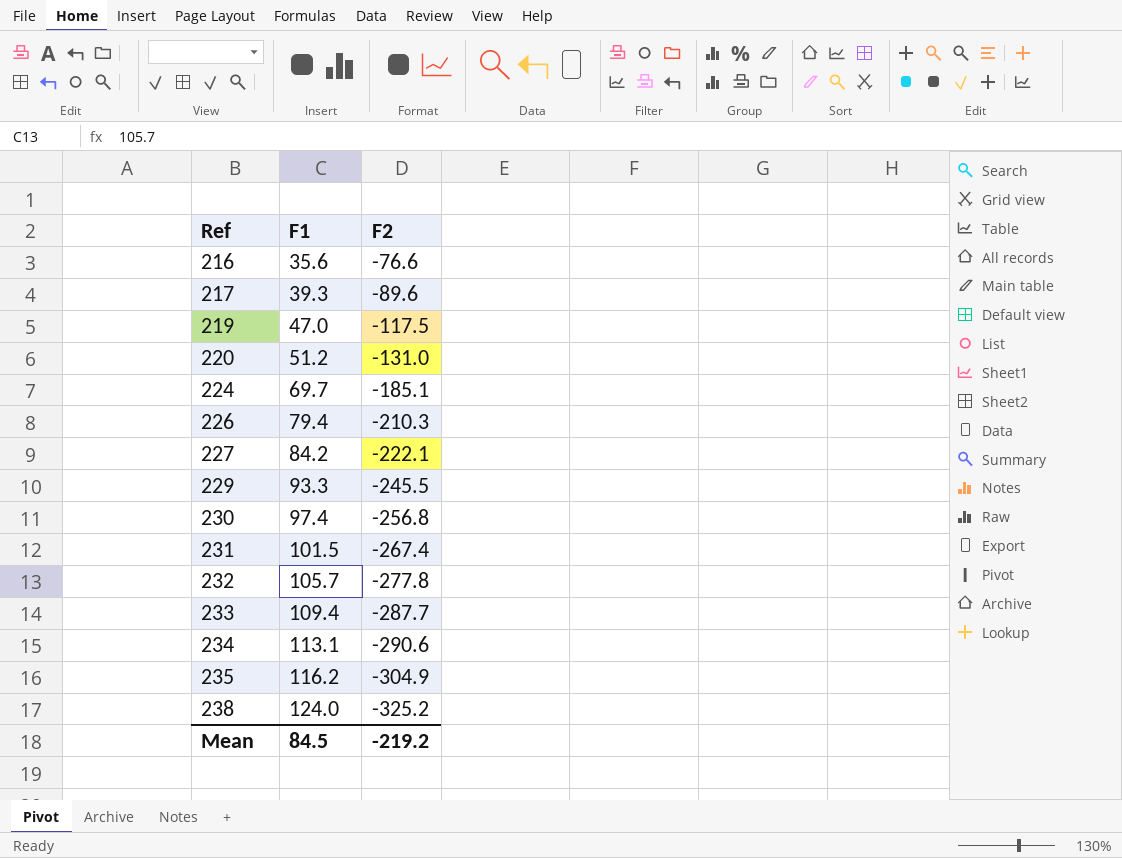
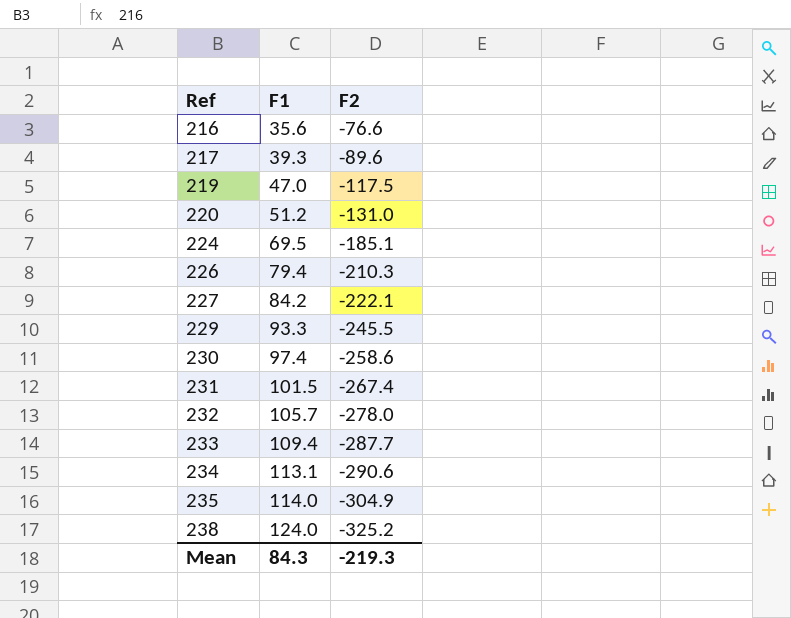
224 | F1: 69.7 -> 69.5
230 | F2: -256.8 -> -258.6
232 | F2: -277.8 -> -278.0
235 | F1: 116.2 -> 114.0
Mean | F1: 84.5 -> 84.3
Mean | F2: -219.2 -> -219.3

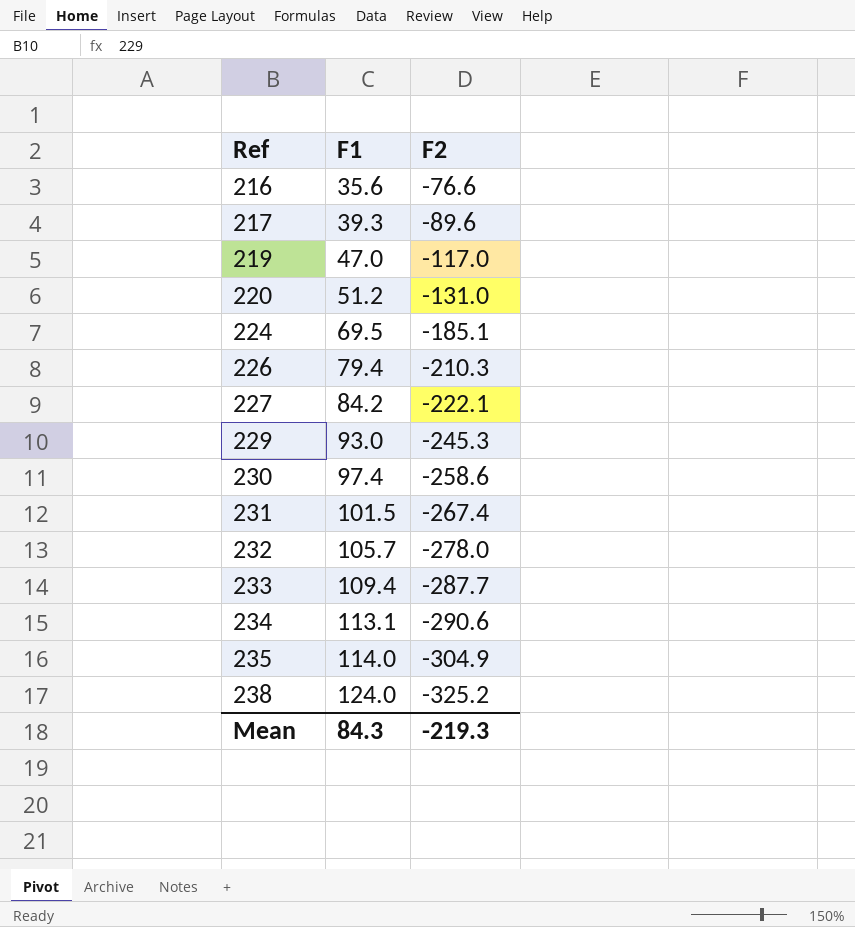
219 | F2: -117.5 -> -117.0
229 | F1: 93.3 -> 93.0
229 | F2: -245.5 -> -245.3

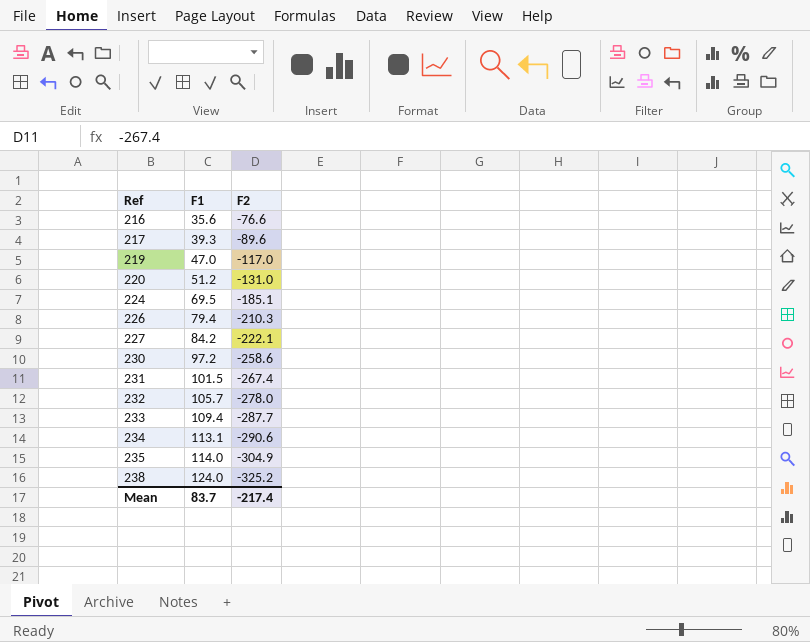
row 229: 93.0 | -245.3 -> none
230 | F1: 97.4 -> 97.2
Mean | F1: 84.3 -> 83.7
Mean | F2: -219.3 -> -217.4

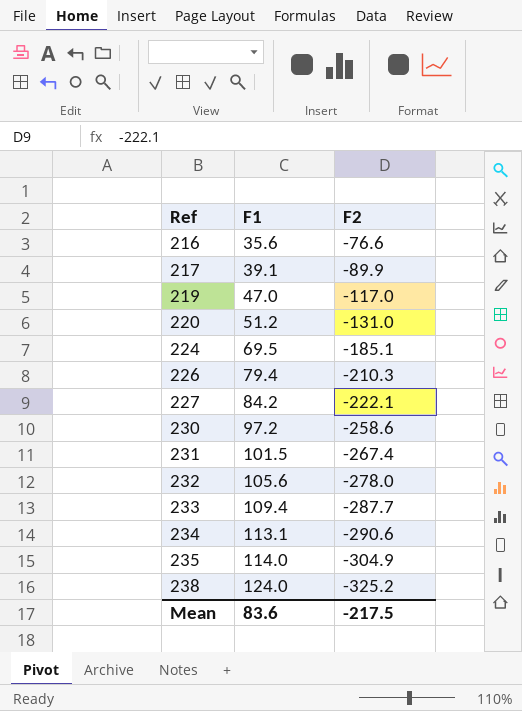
217 | F1: 39.3 -> 39.1
217 | F2: -89.6 -> -89.9
232 | F1: 105.7 -> 105.6
Mean | F1: 83.7 -> 83.6
Mean | F2: -217.4 -> -217.5

